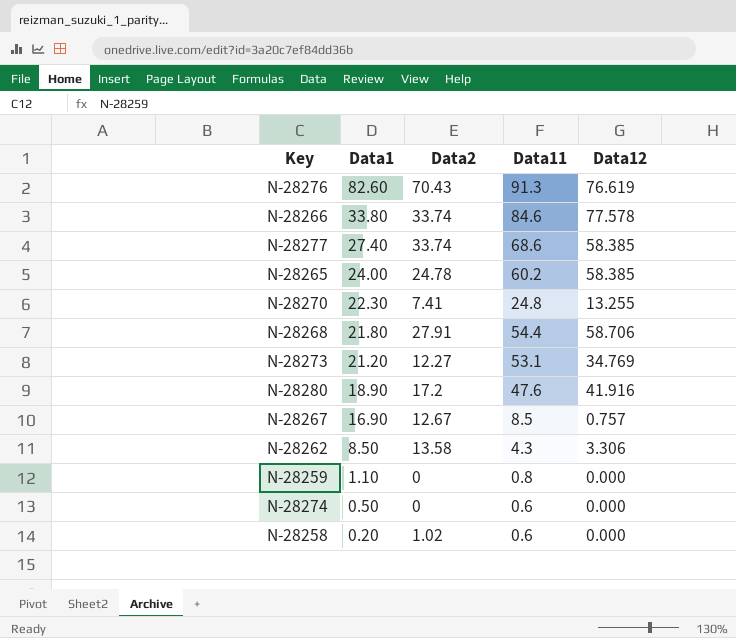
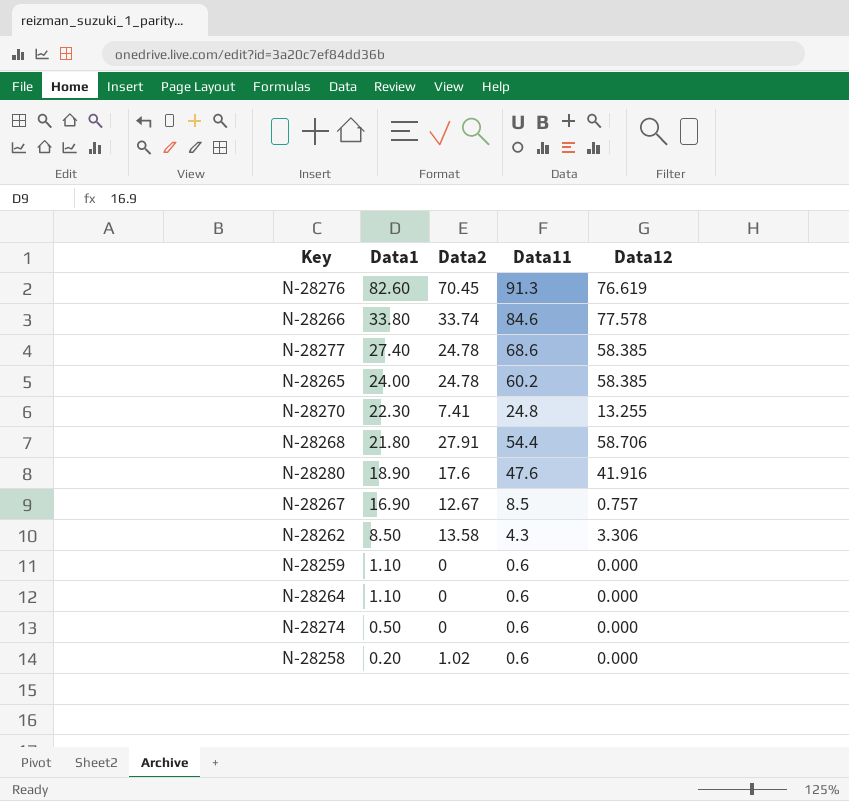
row N-28273: 21.20 | 12.27 | 53.1 | 34.769 -> none
N-28276 | Data2: 70.43 -> 70.45
N-28277 | Data2: 33.74 -> 24.78
N-28280 | Data2: 17.2 -> 17.6
N-28259 | Data11: 0.8 -> 0.6
row N-28264: none -> 1.10 | 0 | 0.6 | 0.000

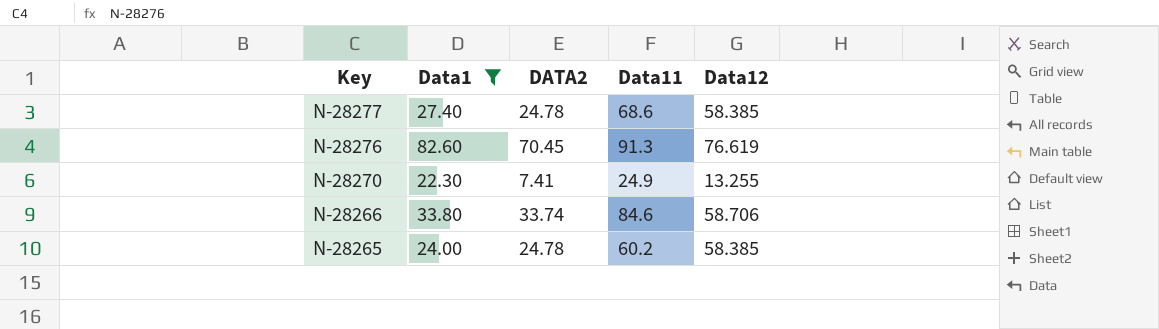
filter: none -> Data1 >= 22.30
row order: Data1 descending -> Key descending
column name: Data2 -> DATA2
N-28270 | Data11: 24.8 -> 24.9
N-28266 | Data12: 77.578 -> 58.706

